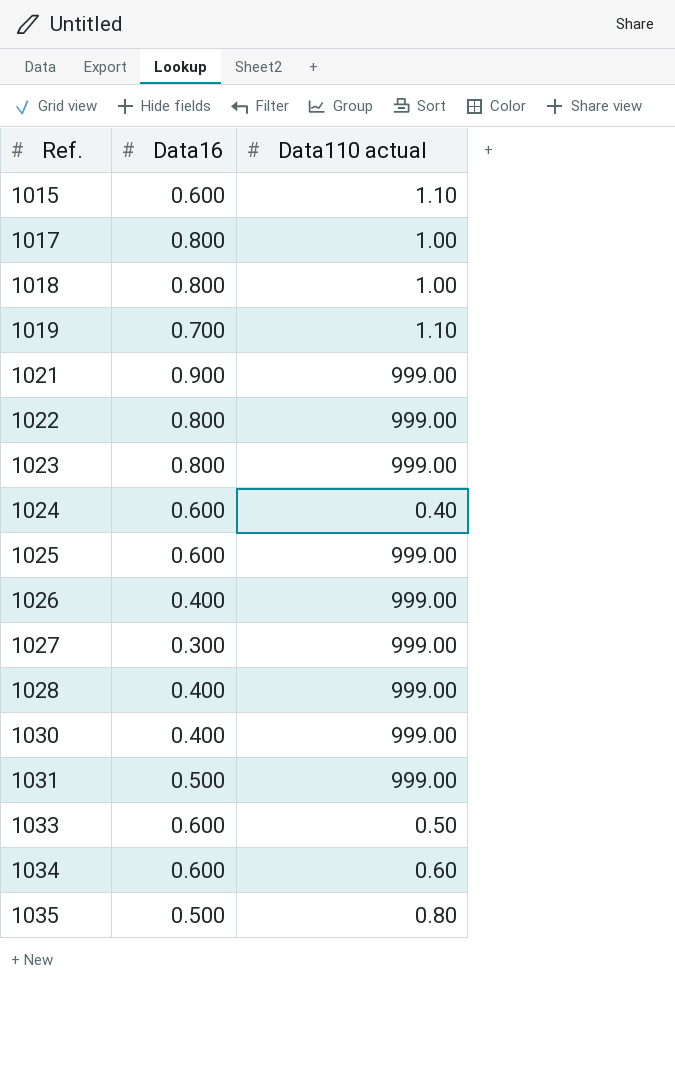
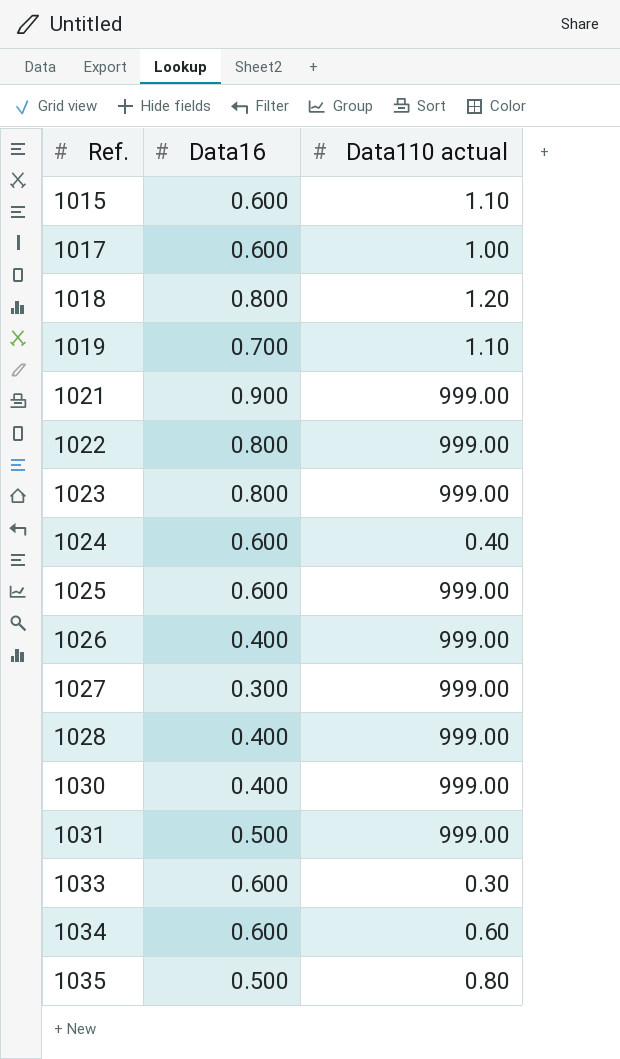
1017 | Data16: 0.800 -> 0.600
1018 | Data110 actual: 1.00 -> 1.20
1033 | Data110 actual: 0.50 -> 0.30

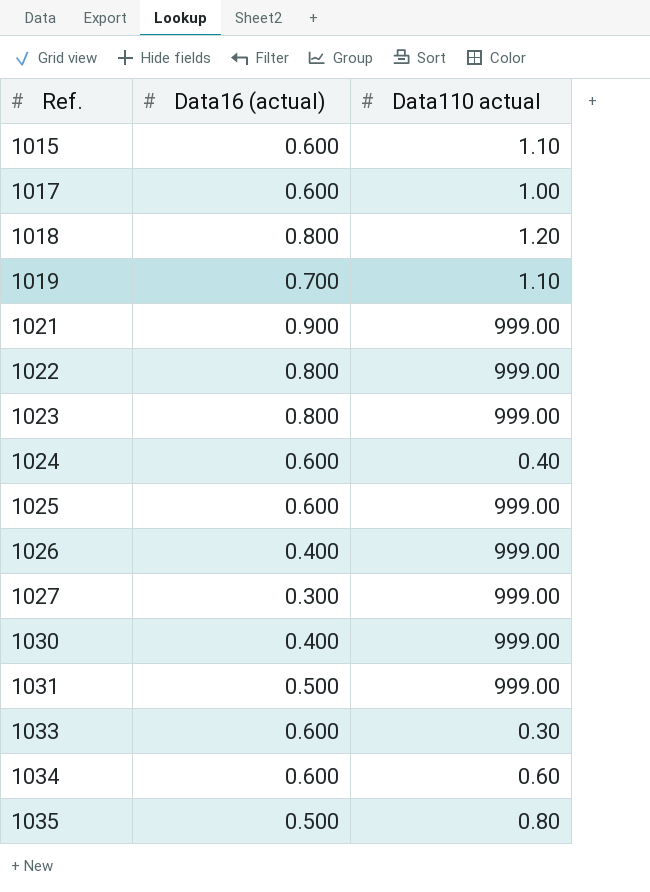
column name: Data16 -> Data16 (actual)
row 1028: 0.400 | 999.00 -> none

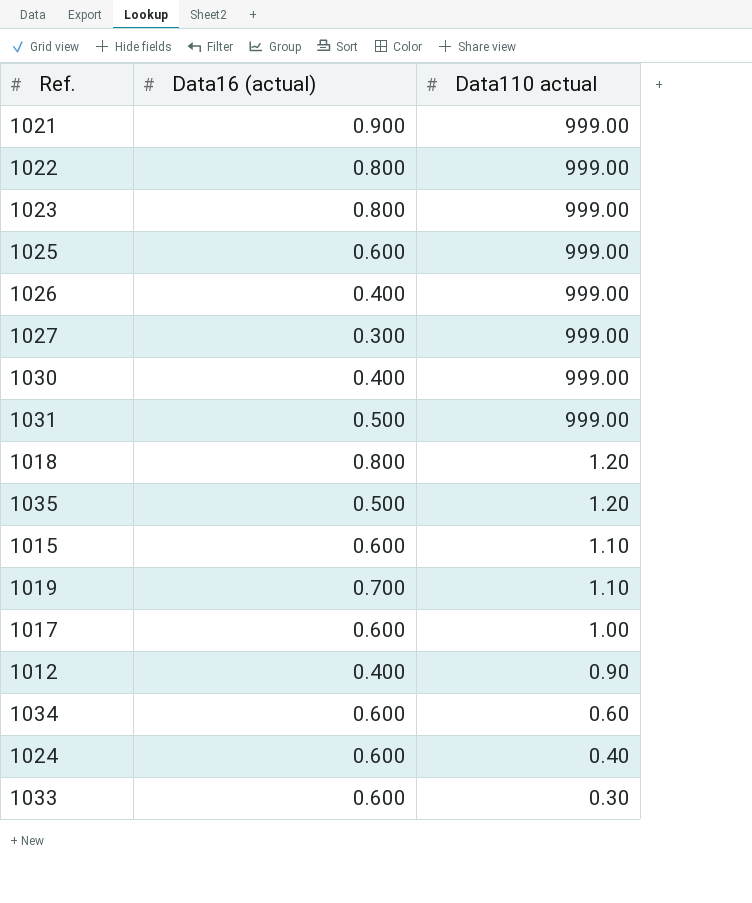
row order: Ref. ascending -> Data110 actual descending
1035 | Data110 actual: 0.80 -> 1.20
row 1012: none -> 0.400 | 0.90

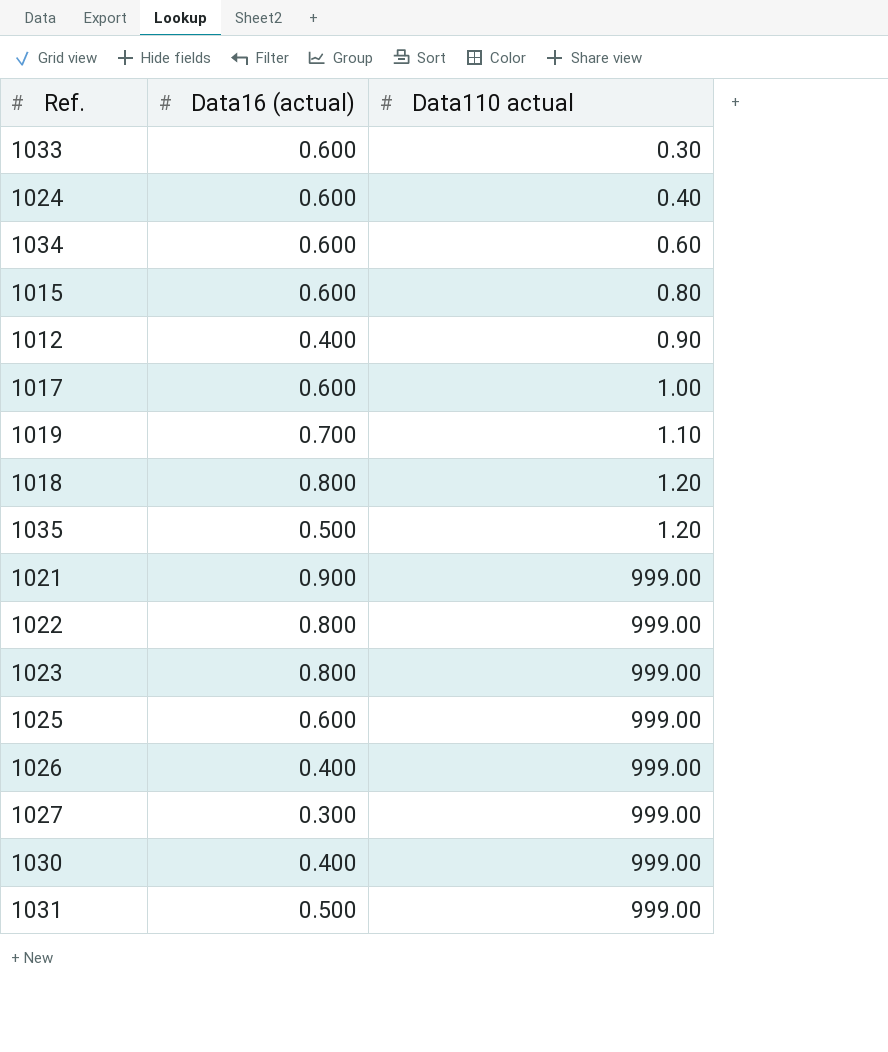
row order: Data110 actual descending -> Data110 actual ascending
1015 | Data110 actual: 1.10 -> 0.80

